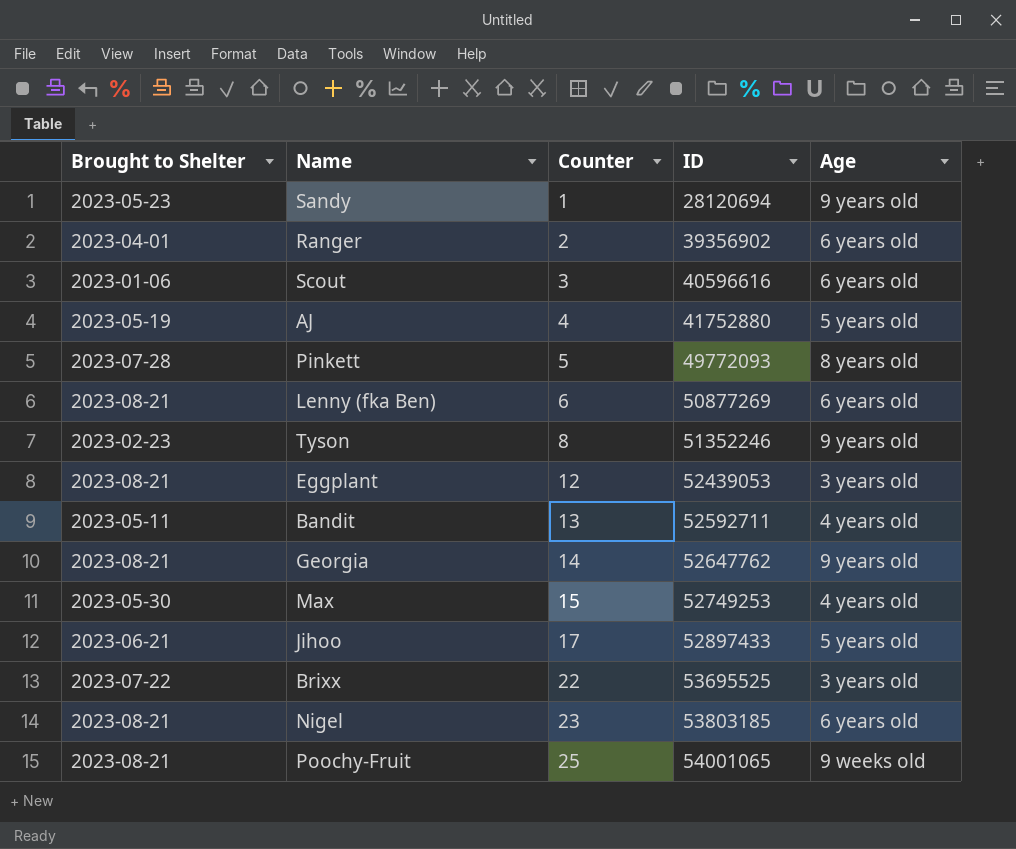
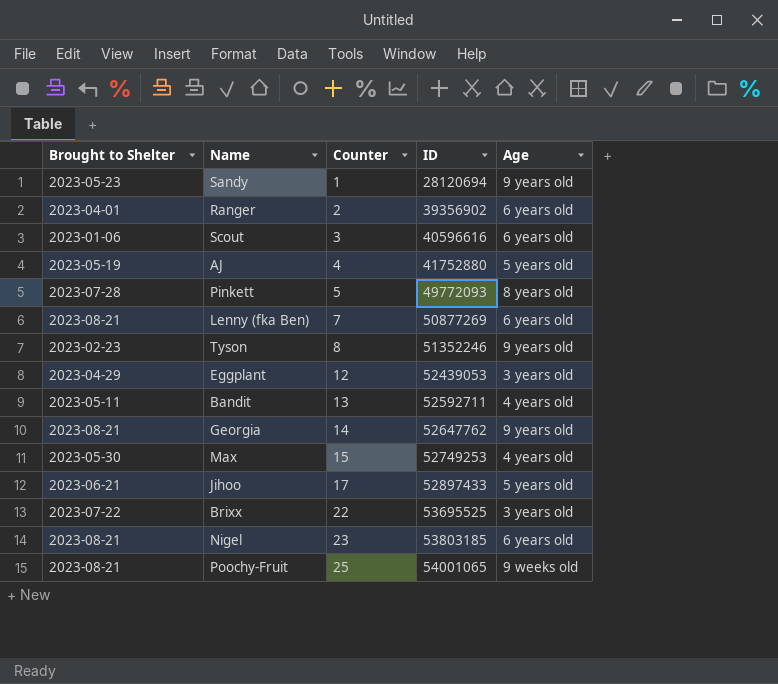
Lenny (fka Ben) | Counter: 6 -> 7
Eggplant | Brought to Shelter: 2023-08-21 -> 2023-04-29

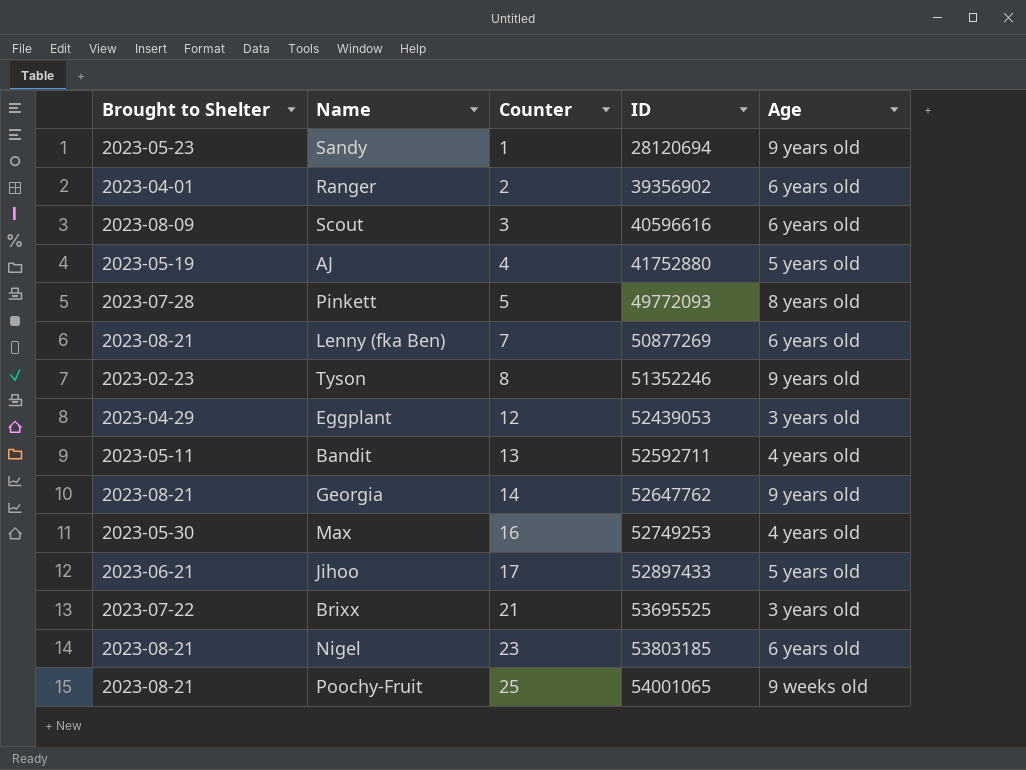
Scout | Brought to Shelter: 2023-01-06 -> 2023-08-09
Max | Counter: 15 -> 16
Brixx | Counter: 22 -> 21

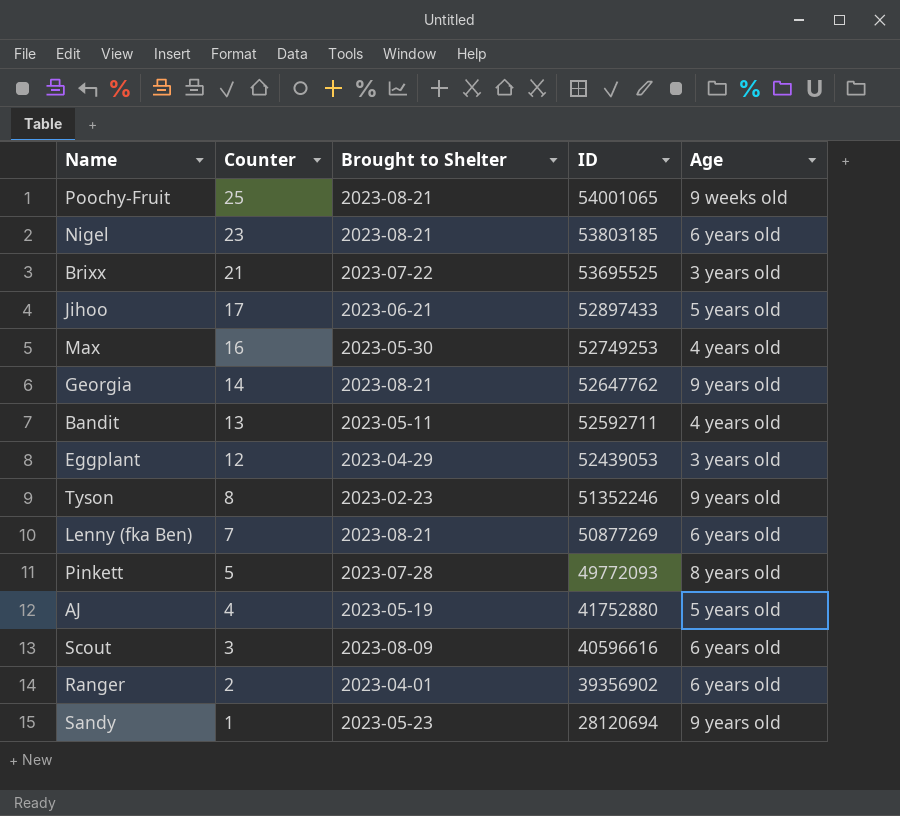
row order: Counter ascending -> Counter descending
column Brought to Shelter | position: 1 -> 3

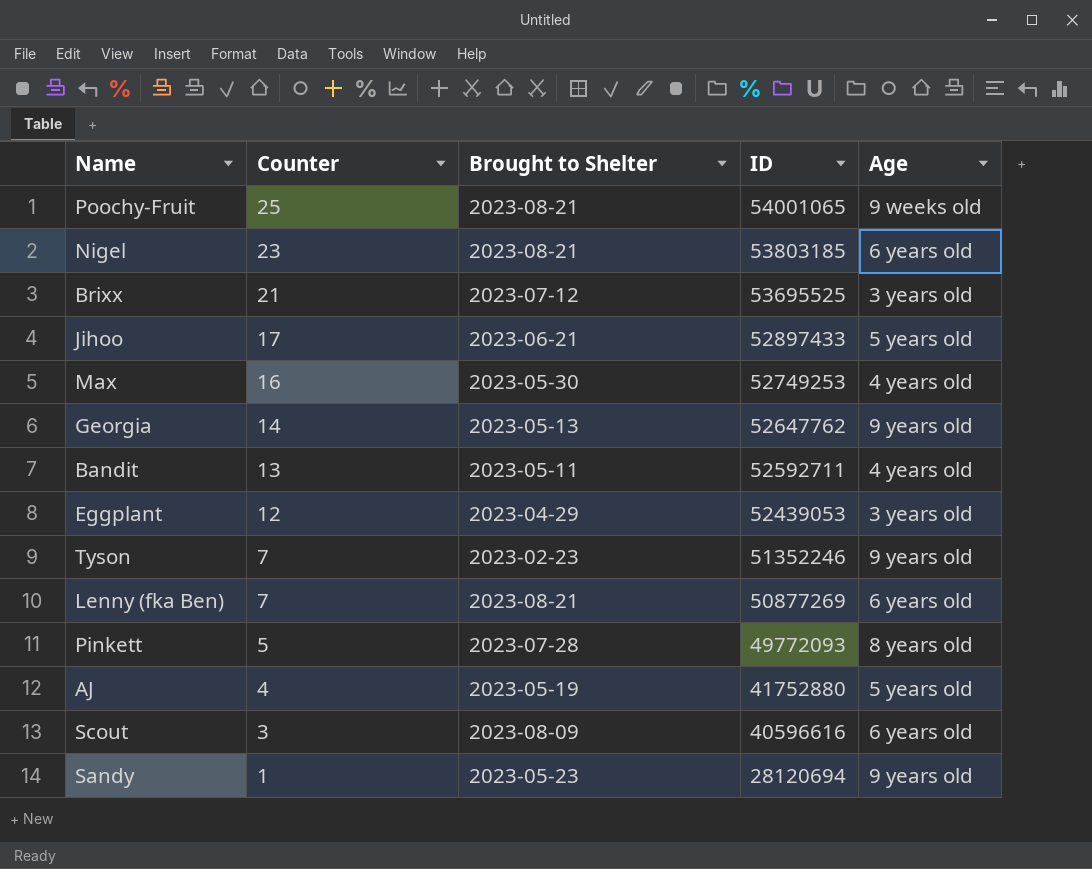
row Ranger: 2 | 2023-04-01 | 39356902 | 6 years old -> none
Brixx | Brought to Shelter: 2023-07-22 -> 2023-07-12
Georgia | Brought to Shelter: 2023-08-21 -> 2023-05-13
Tyson | Counter: 8 -> 7

